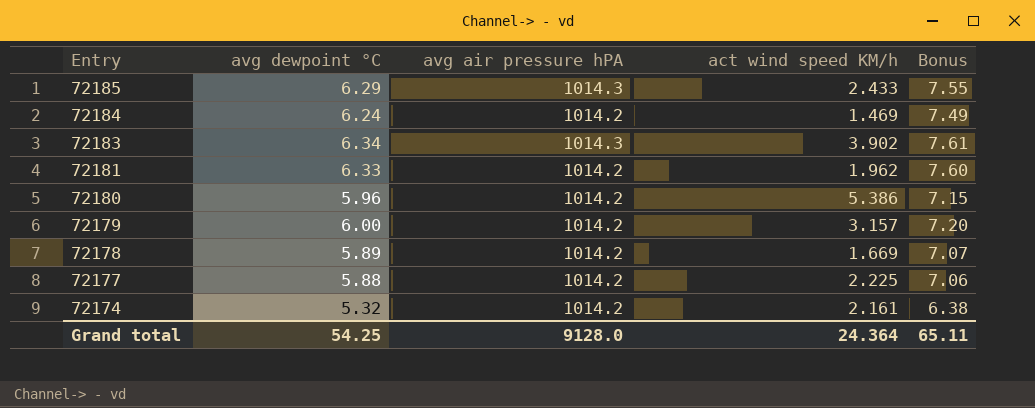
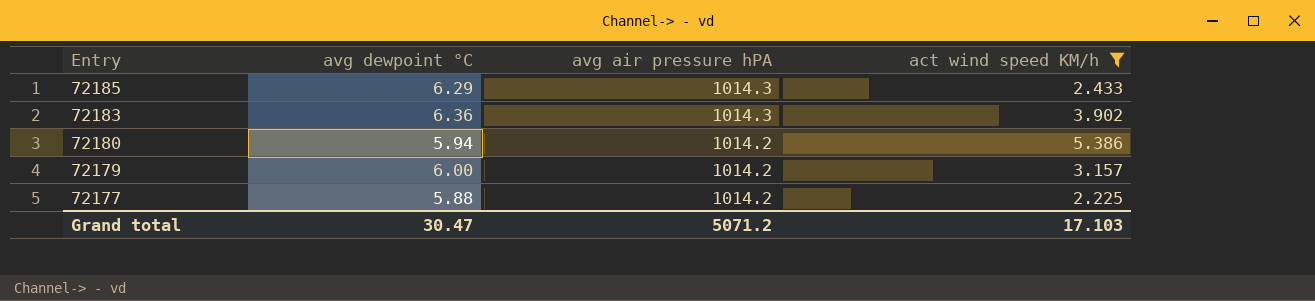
filter: none -> act wind speed KM/h >= 2.225
column Bonus | formula: [avg dewpoint °C] * 1.2 -> none
72183 | avg dewpoint °C: 6.34 -> 6.36
72180 | avg dewpoint °C: 5.96 -> 5.94
Grand total | avg dewpoint °C: 54.25 -> 30.47
Grand total | avg air pressure hPA: 9128.0 -> 5071.2
Grand total | act wind speed KM/h: 24.364 -> 17.103

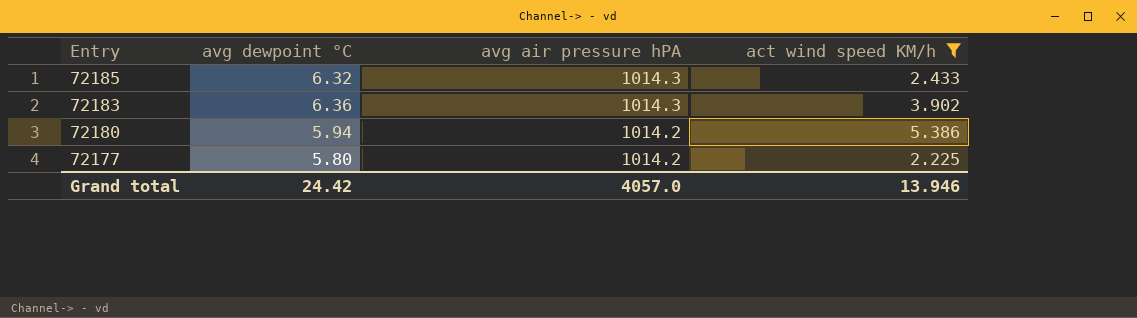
row 72179: 6.00 | 1014.2 | 3.157 -> none
72185 | avg dewpoint °C: 6.29 -> 6.32
72177 | avg dewpoint °C: 5.88 -> 5.80
Grand total | avg dewpoint °C: 30.47 -> 24.42
Grand total | avg air pressure hPA: 5071.2 -> 4057.0
Grand total | act wind speed KM/h: 17.103 -> 13.946

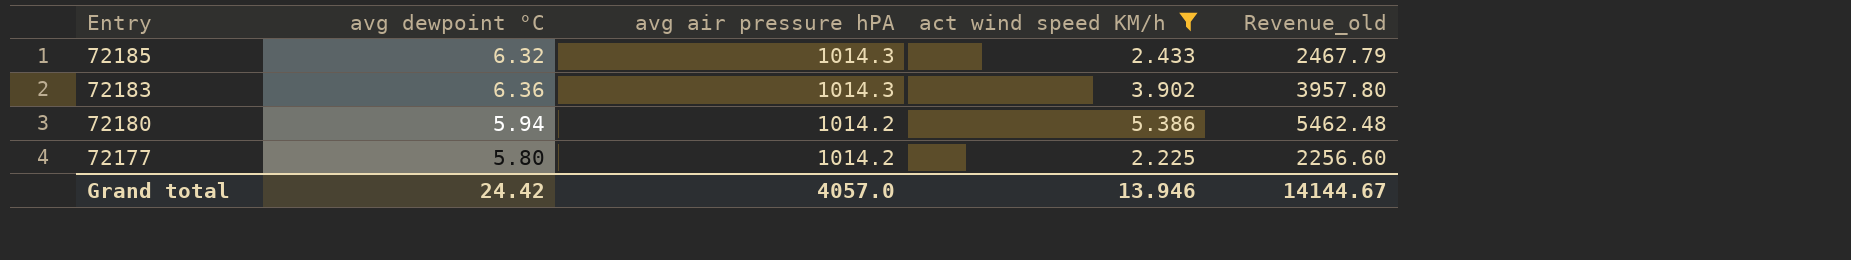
column Revenue_old | formula: none -> [avg air pressure hPA] * [act wind speed KM/h]

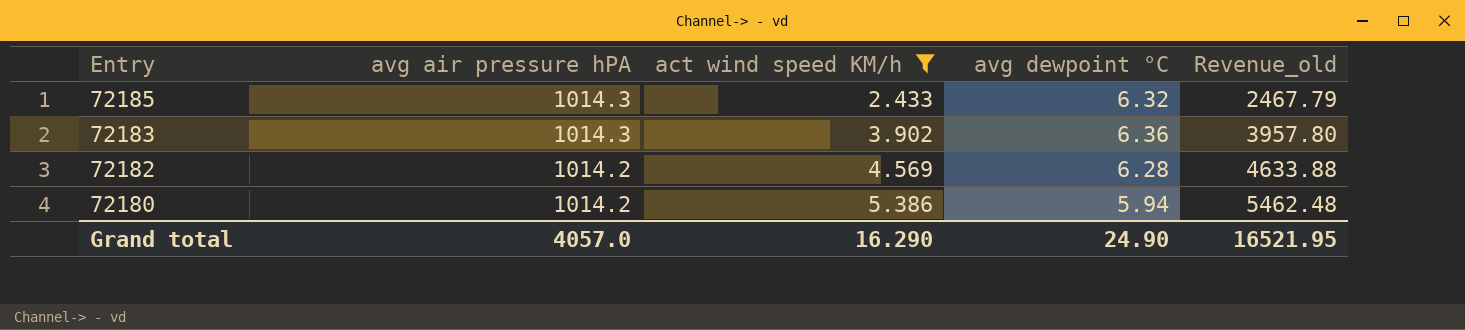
column avg dewpoint °C | position: 2 -> 4
row 72177: 5.80 | 1014.2 | 2.225 | 2256.60 -> none
row 72182: none -> 1014.2 | 4.569 | 6.28 | 4633.88
Grand total | act wind speed KM/h: 13.946 -> 16.290
Grand total | avg dewpoint °C: 24.42 -> 24.90
Grand total | Revenue_old: 14144.67 -> 16521.95

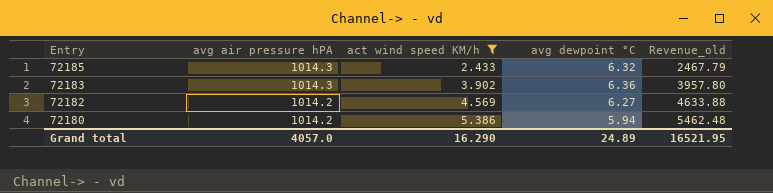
72182 | avg dewpoint °C: 6.28 -> 6.27
Grand total | avg dewpoint °C: 24.90 -> 24.89

